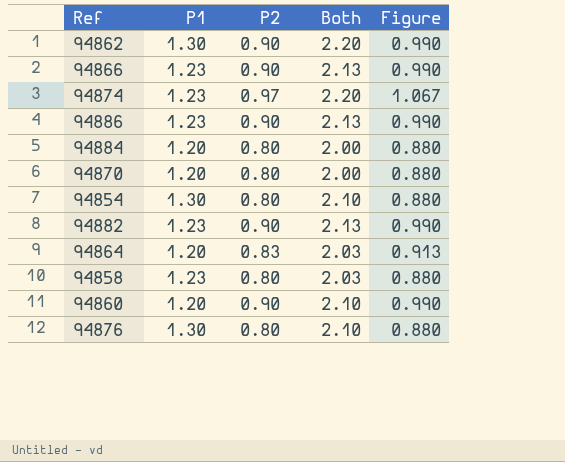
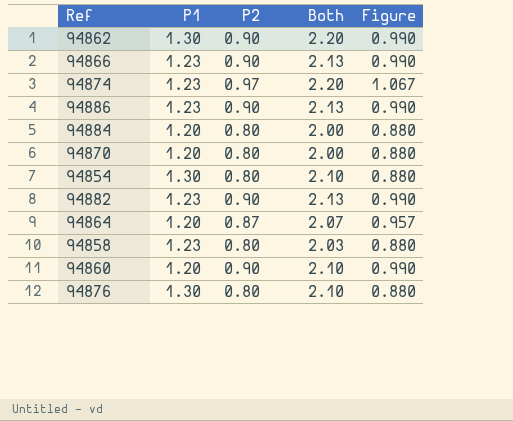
94864 | P2: 0.83 -> 0.87
94864 | Both: 2.03 -> 2.07
94864 | Figure: 0.913 -> 0.957

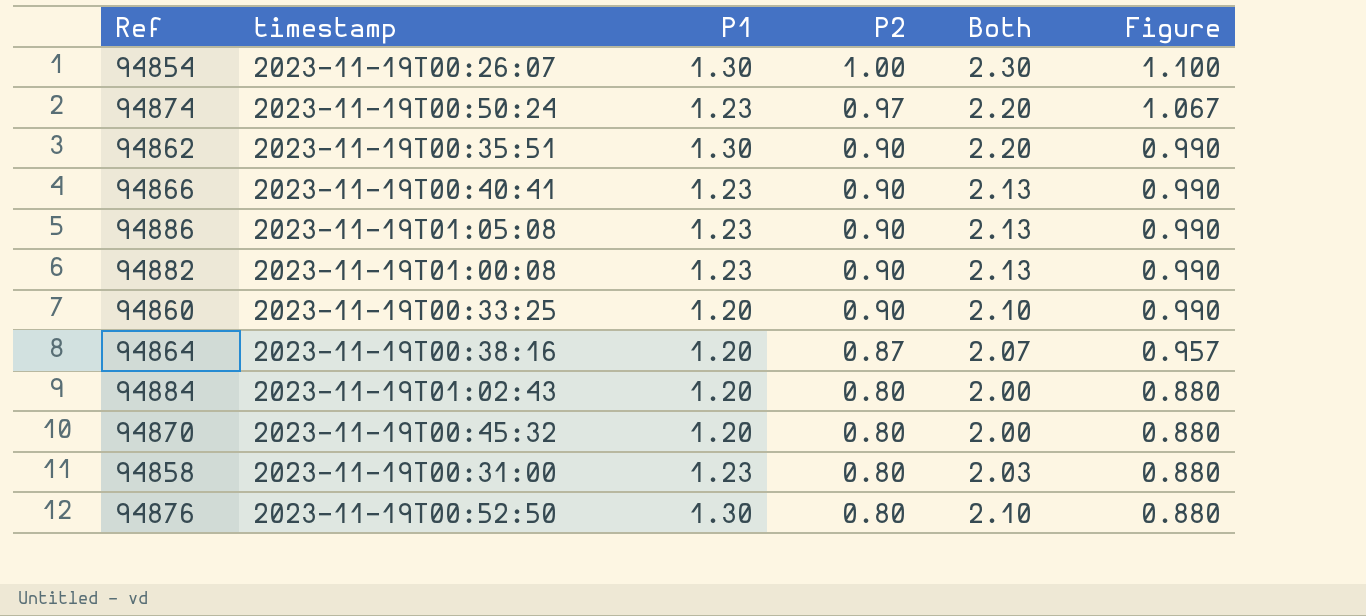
row order: none -> P2 descending
column timestamp | position: none -> 2
94854 | P2: 0.80 -> 1.00
94854 | Both: 2.10 -> 2.30
94854 | Figure: 0.880 -> 1.100

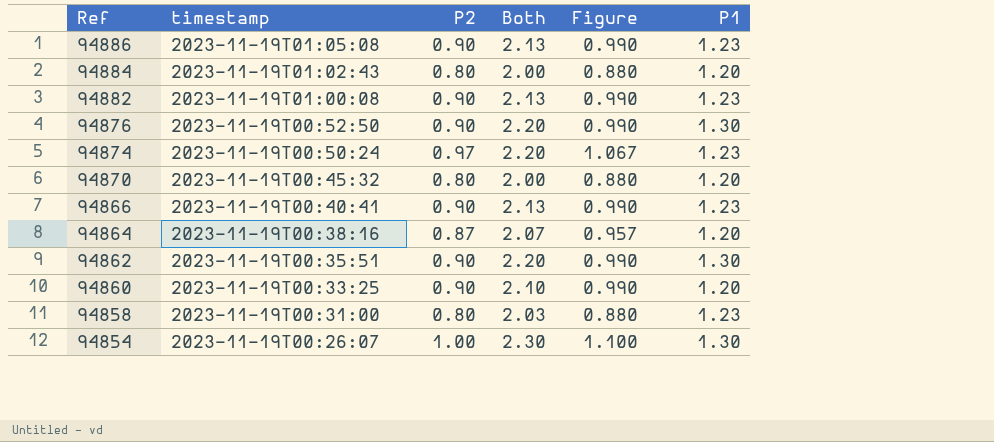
row order: P2 descending -> Ref descending
column P1 | position: 3 -> 6
94876 | P2: 0.80 -> 0.90
94876 | Both: 2.10 -> 2.20
94876 | Figure: 0.880 -> 0.990

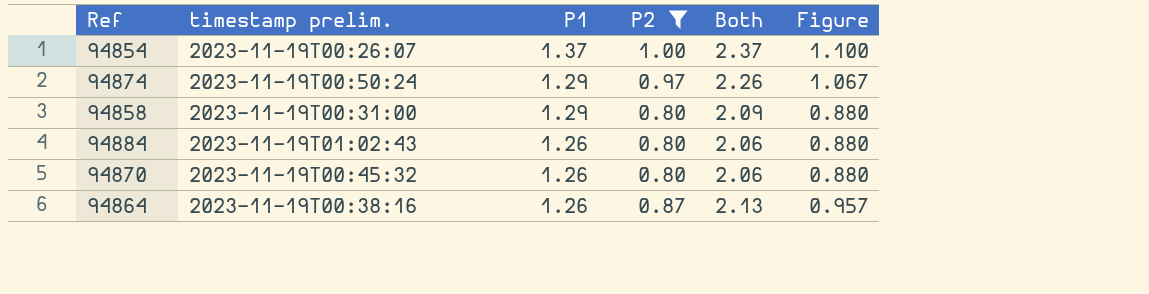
filter: none -> P2 != 0.90
row order: Ref descending -> P1 descending
column name: timestamp -> timestamp prelim.
column P1 | position: 6 -> 3
94854 | P1: 1.30 -> 1.37
94854 | Both: 2.30 -> 2.37
94874 | P1: 1.23 -> 1.29
94874 | Both: 2.20 -> 2.26
94858 | P1: 1.23 -> 1.29
94858 | Both: 2.03 -> 2.09
94884 | P1: 1.20 -> 1.26
94884 | Both: 2.00 -> 2.06
94870 | P1: 1.20 -> 1.26
94870 | Both: 2.00 -> 2.06
94864 | P1: 1.20 -> 1.26
94864 | Both: 2.07 -> 2.13

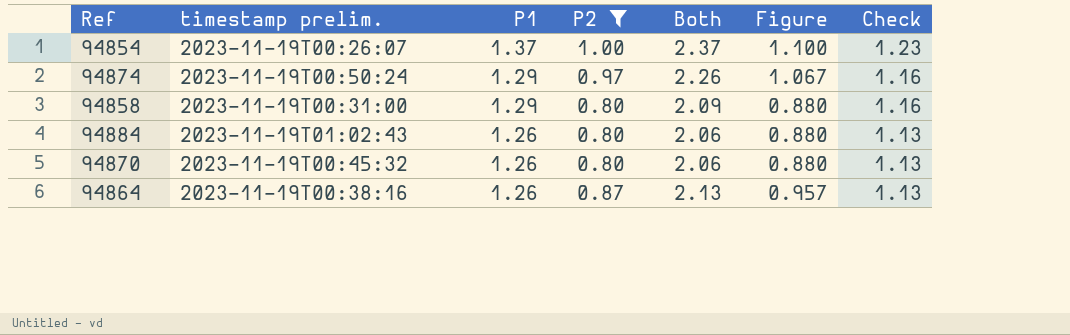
column Check | formula: none -> [P1] * 0.9

